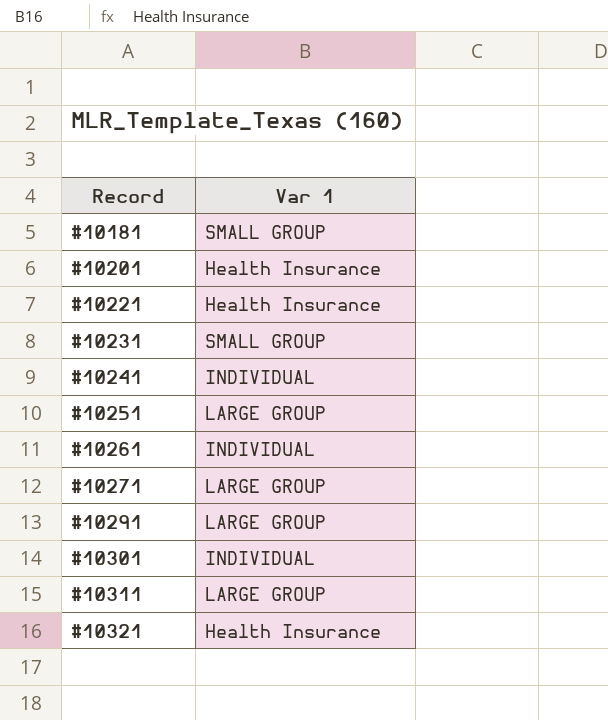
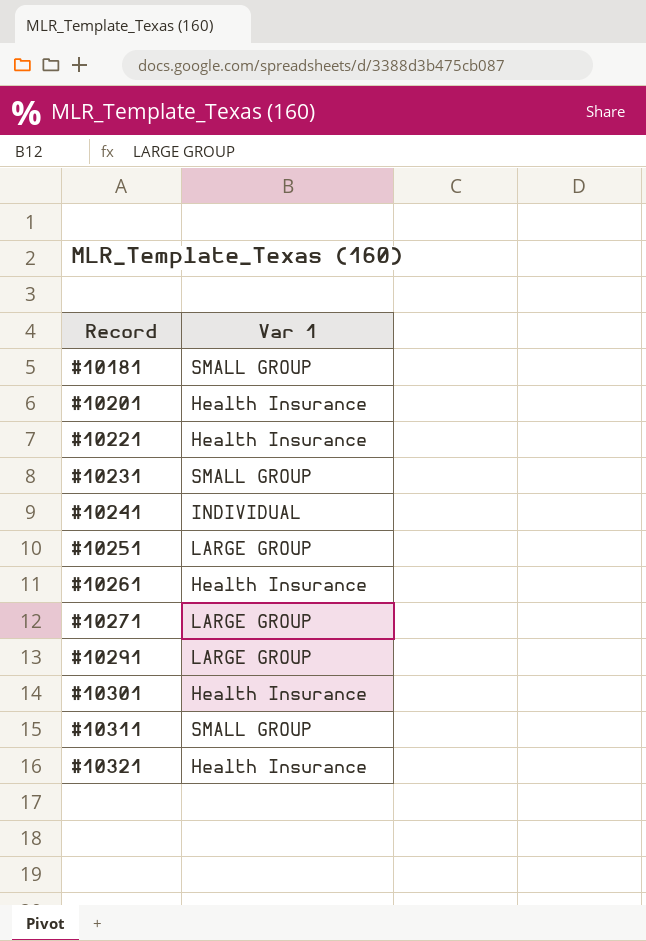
#10261 | Var 1: INDIVIDUAL -> Health Insurance
#10301 | Var 1: INDIVIDUAL -> Health Insurance
#10311 | Var 1: LARGE GROUP -> SMALL GROUP

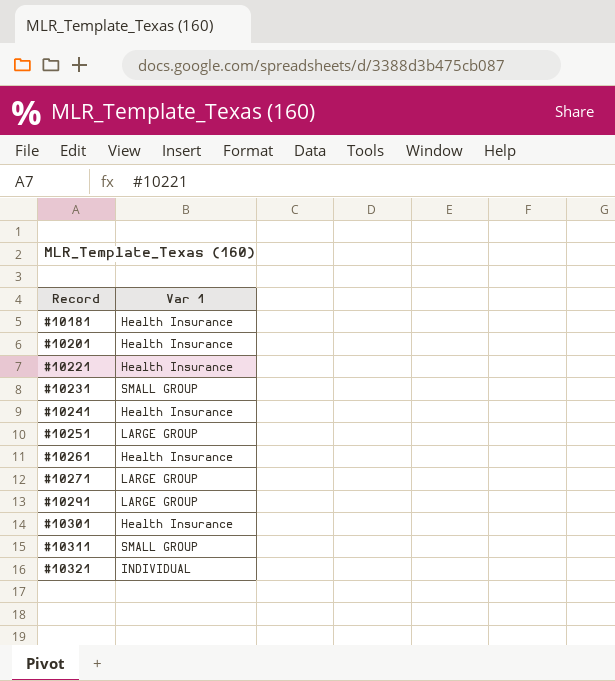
#10181 | Var 1: SMALL GROUP -> Health Insurance
#10241 | Var 1: INDIVIDUAL -> Health Insurance
#10321 | Var 1: Health Insurance -> INDIVIDUAL

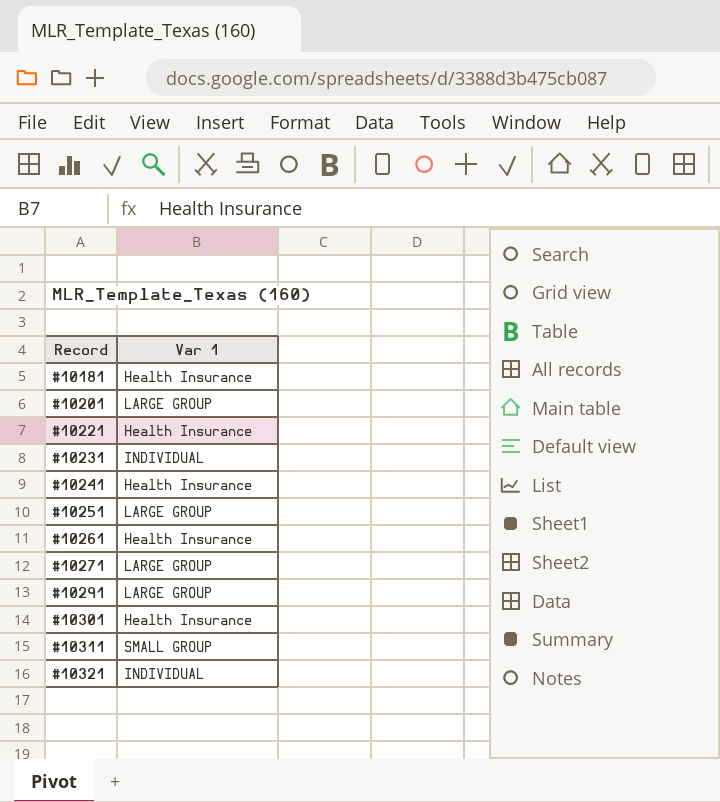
#10201 | Var 1: Health Insurance -> LARGE GROUP
#10231 | Var 1: SMALL GROUP -> INDIVIDUAL

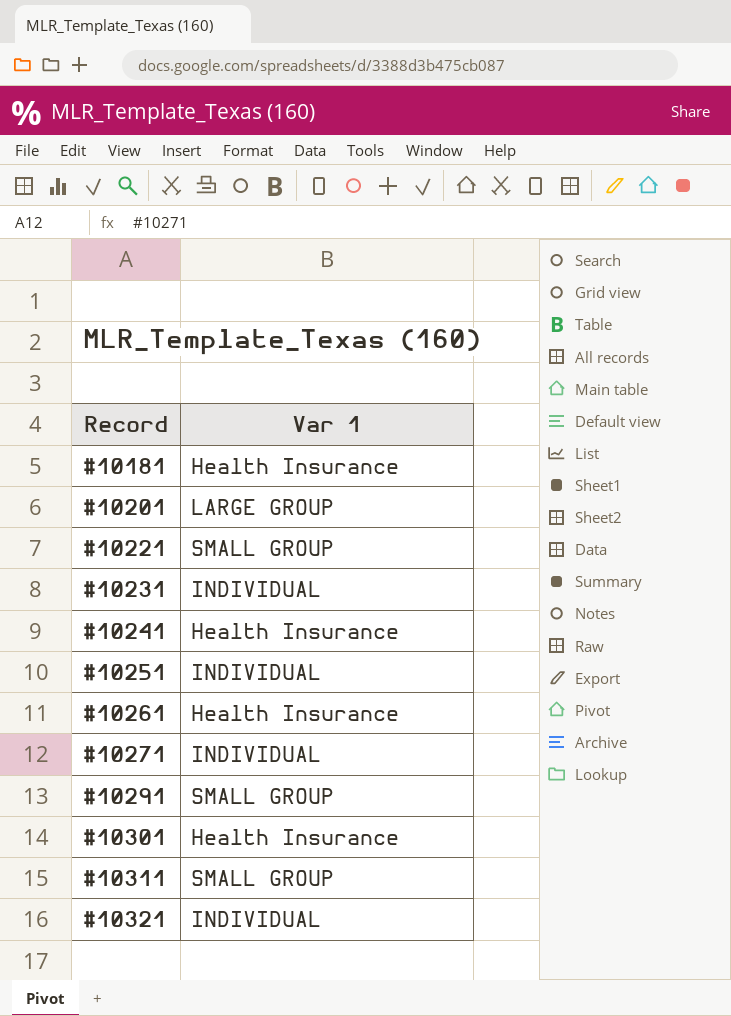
#10221 | Var 1: Health Insurance -> SMALL GROUP
#10251 | Var 1: LARGE GROUP -> INDIVIDUAL
#10271 | Var 1: LARGE GROUP -> INDIVIDUAL
#10291 | Var 1: LARGE GROUP -> SMALL GROUP

